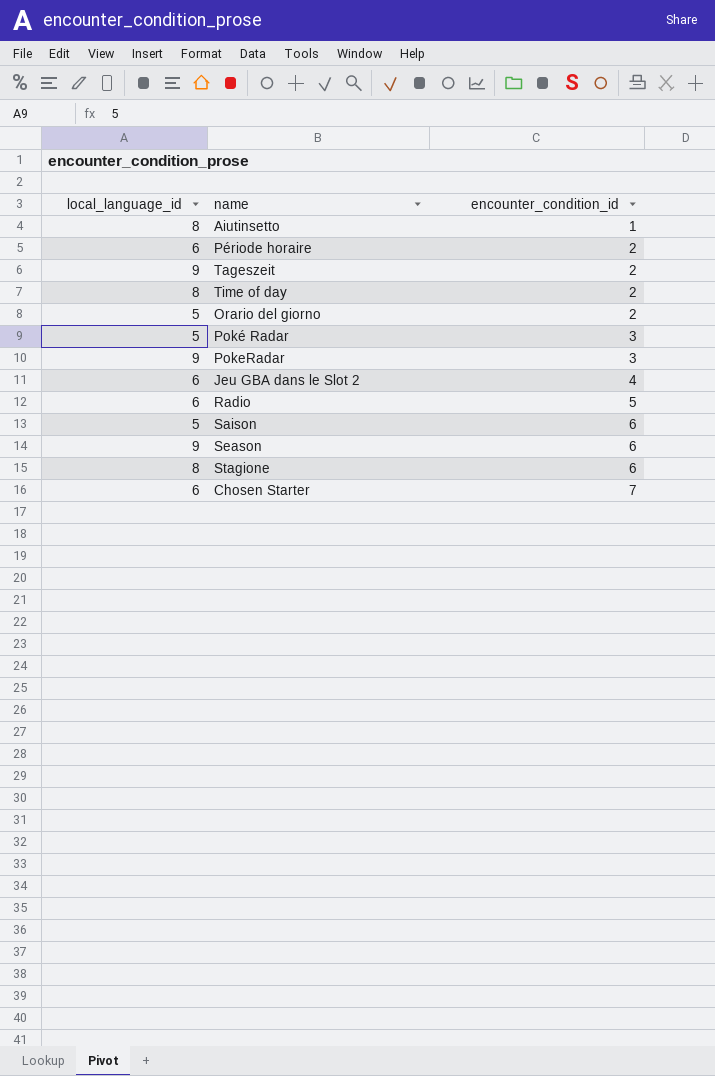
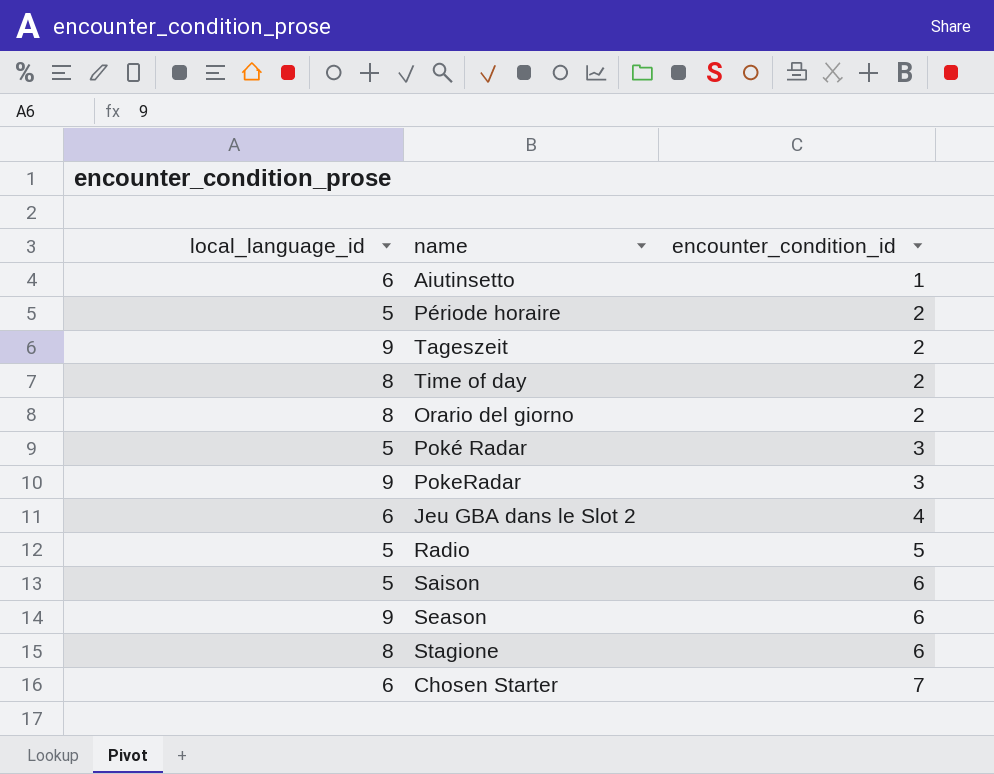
Aiutinsetto | local_language_id: 8 -> 6
Période horaire | local_language_id: 6 -> 5
Orario del giorno | local_language_id: 5 -> 8
Radio | local_language_id: 6 -> 5

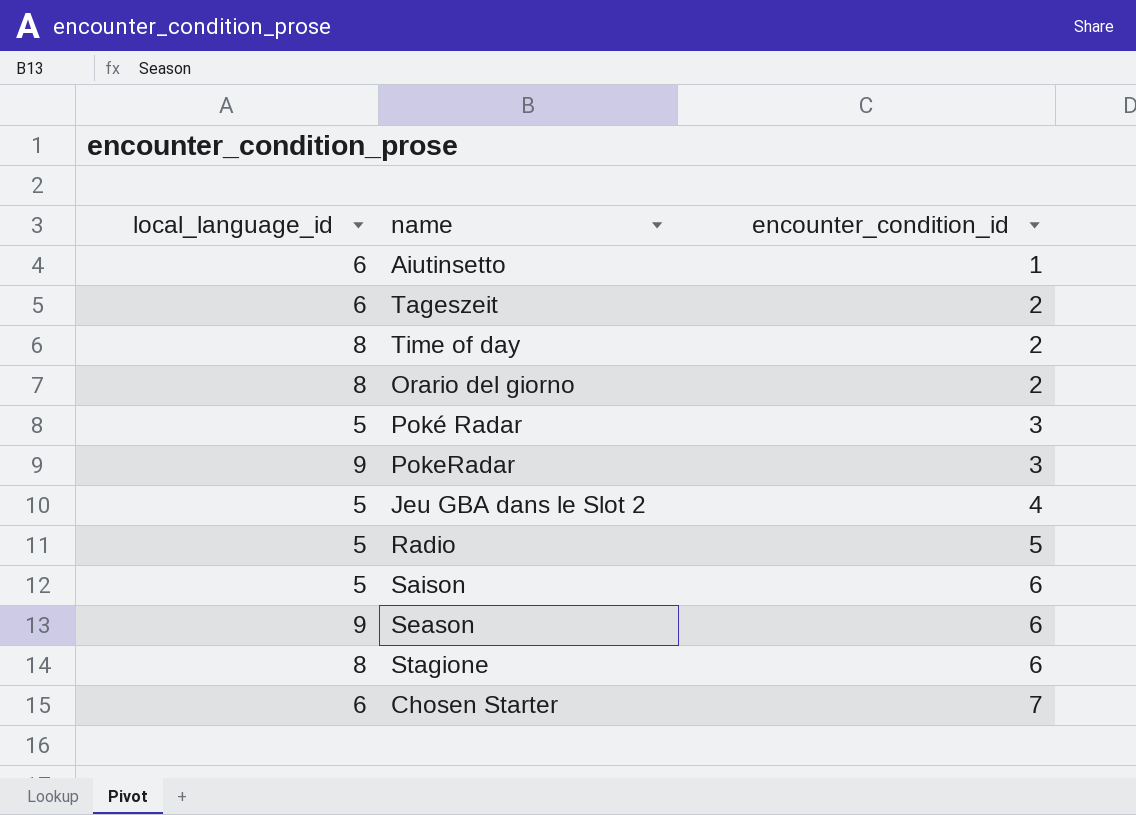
row Période horaire: 5 | 2 -> none
Tageszeit | local_language_id: 9 -> 6
Jeu GBA dans le Slot 2 | local_language_id: 6 -> 5

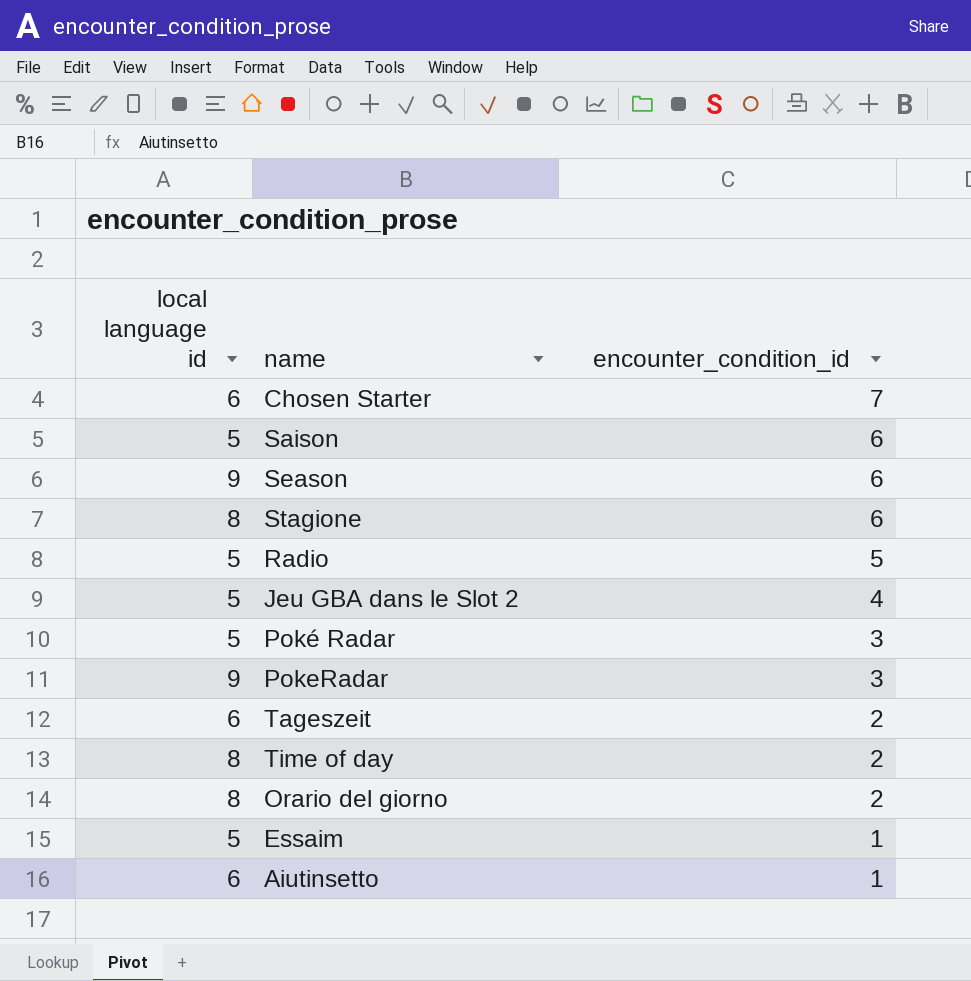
row order: encounter_condition_id ascending -> encounter_condition_id descending
column name: local_language_id -> local language id
row Essaim: none -> 5 | 1

